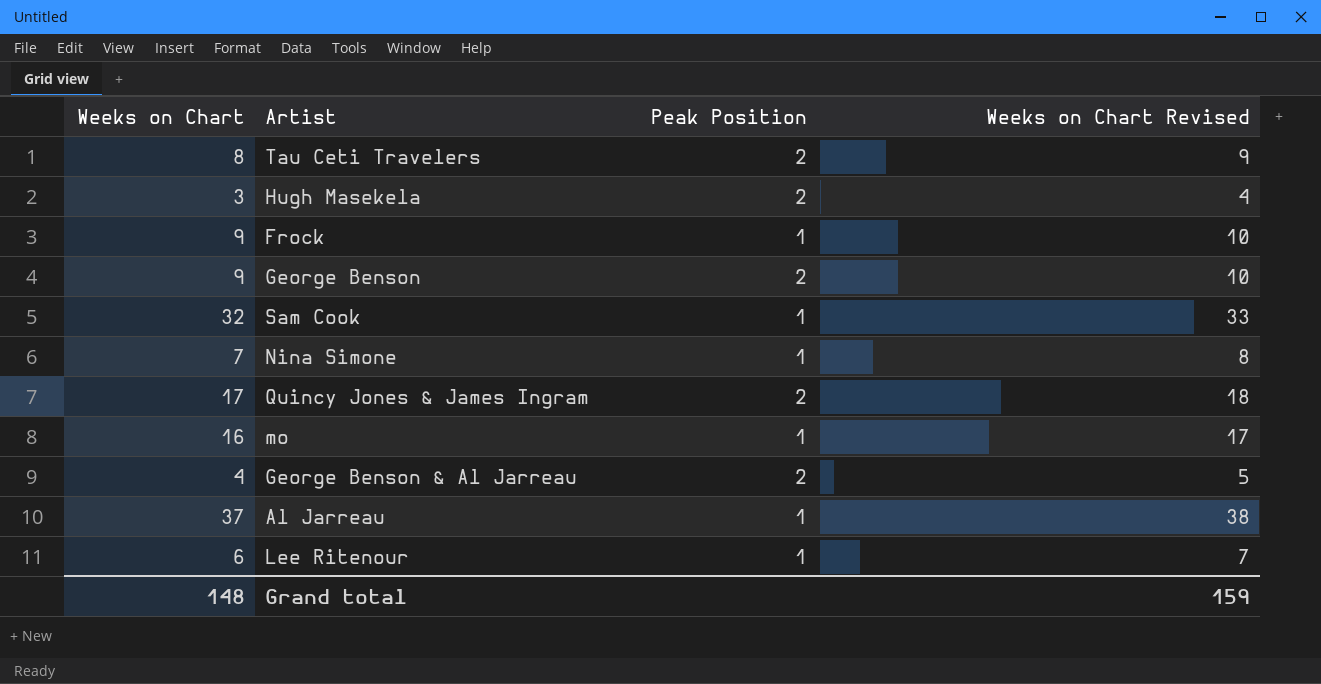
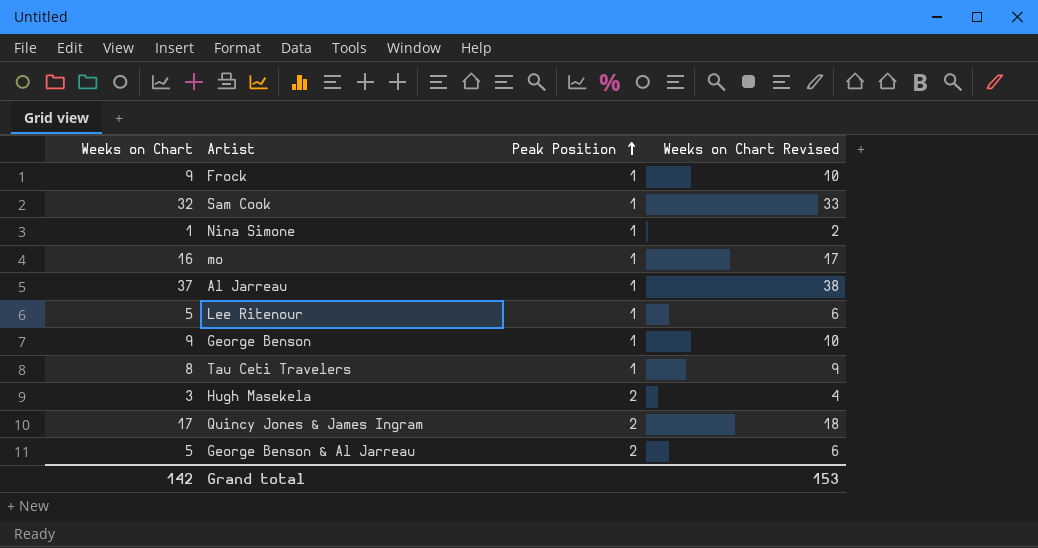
row order: none -> Peak Position ascending
Nina Simone | Weeks on Chart: 7 -> 1
Nina Simone | Weeks on Chart Revised: 8 -> 2
Lee Ritenour | Weeks on Chart: 6 -> 5
Lee Ritenour | Weeks on Chart Revised: 7 -> 6
George Benson | Peak Position: 2 -> 1
Tau Ceti Travelers | Peak Position: 2 -> 1
George Benson & Al Jarreau | Weeks on Chart: 4 -> 5
George Benson & Al Jarreau | Weeks on Chart Revised: 5 -> 6
Grand total | Weeks on Chart: 148 -> 142
Grand total | Weeks on Chart Revised: 159 -> 153

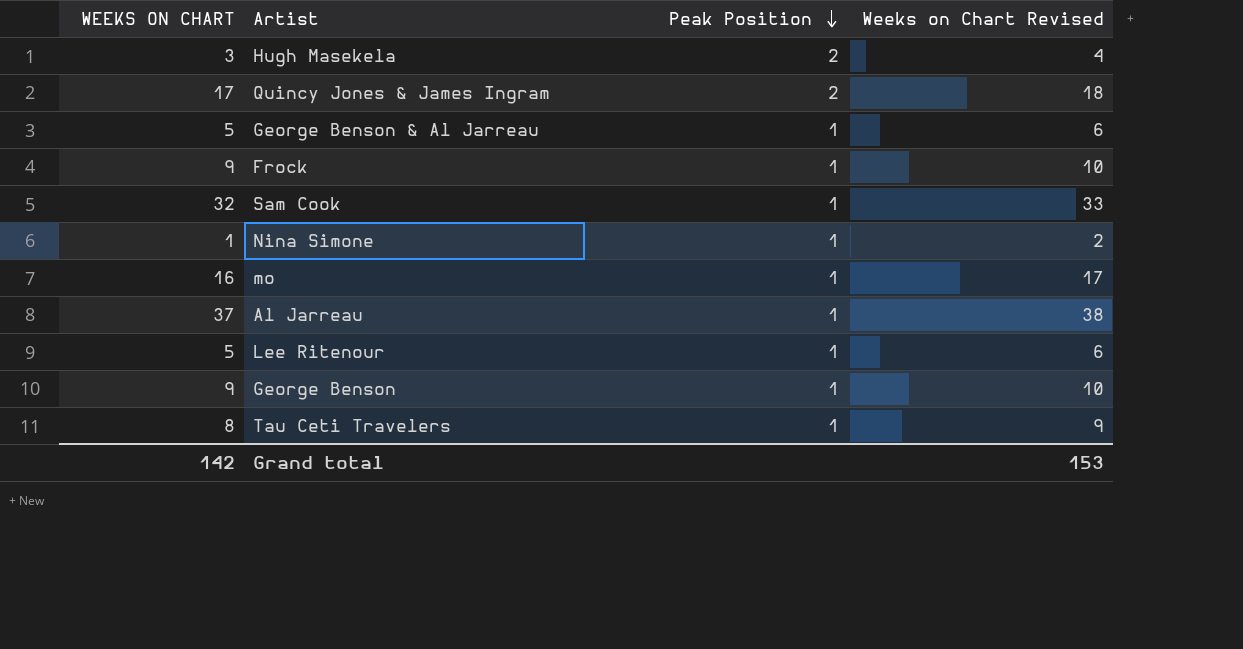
row order: Peak Position ascending -> Peak Position descending
column name: Weeks on Chart -> WEEKS ON CHART
George Benson & Al Jarreau | Peak Position: 2 -> 1

